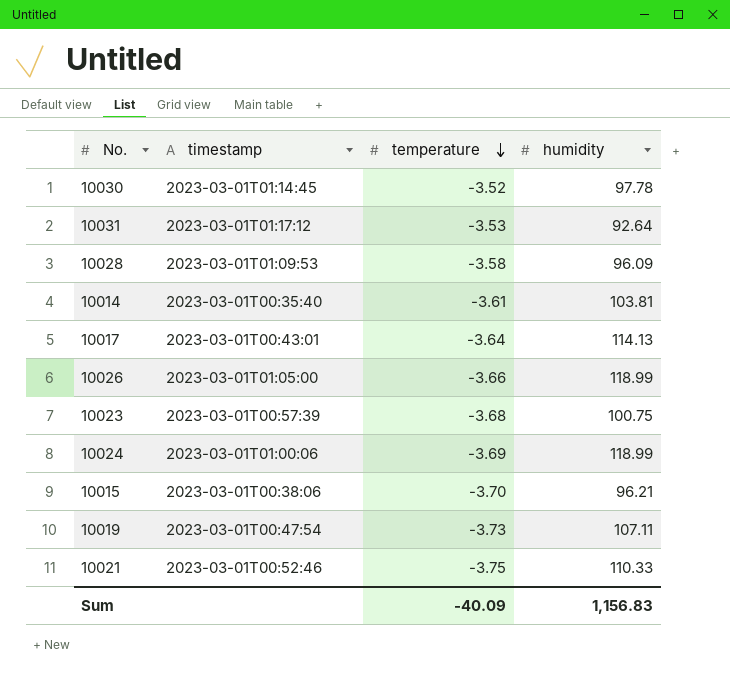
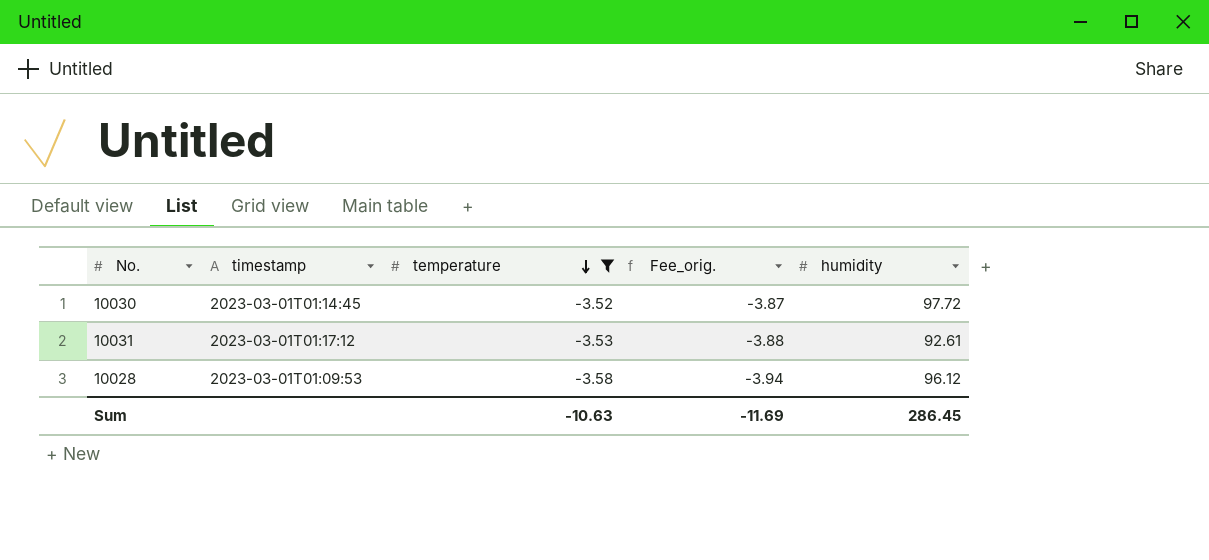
filter: none -> temperature >= -3.58
column Fee_orig. | formula: none -> [temperature] * 1.1
10030 | humidity: 97.78 -> 97.72
10031 | humidity: 92.64 -> 92.61
10028 | humidity: 96.09 -> 96.12
Sum | temperature: -40.09 -> -10.63
Sum | humidity: 1,156.83 -> 286.45

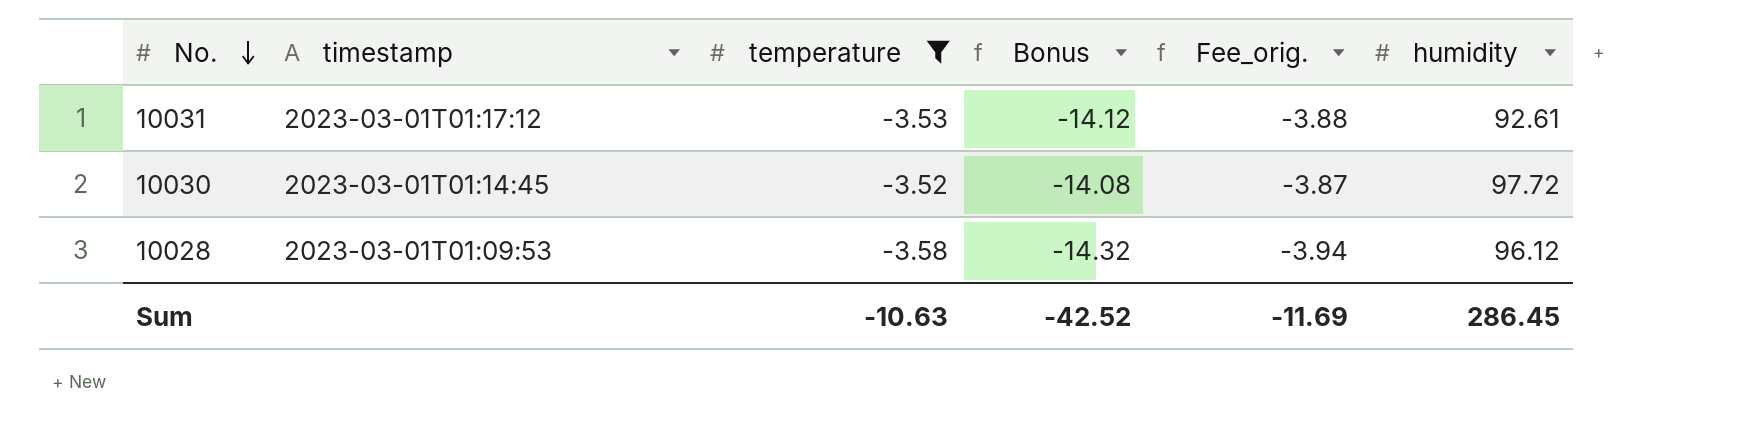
row order: temperature descending -> No. descending
column Bonus | formula: none -> [temperature] * 4

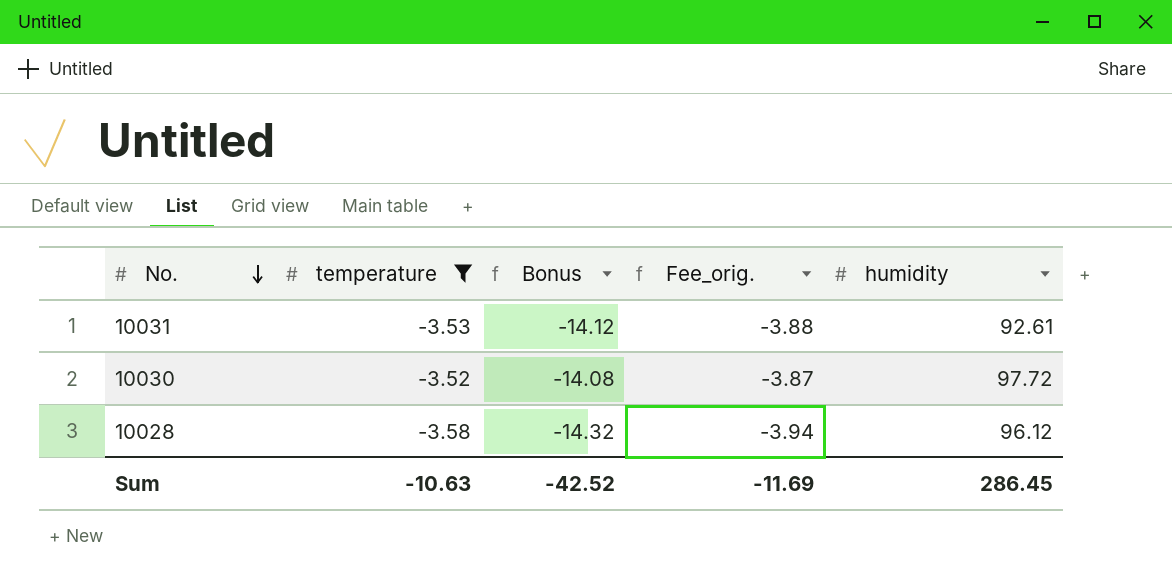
column timestamp | position: 2 -> none

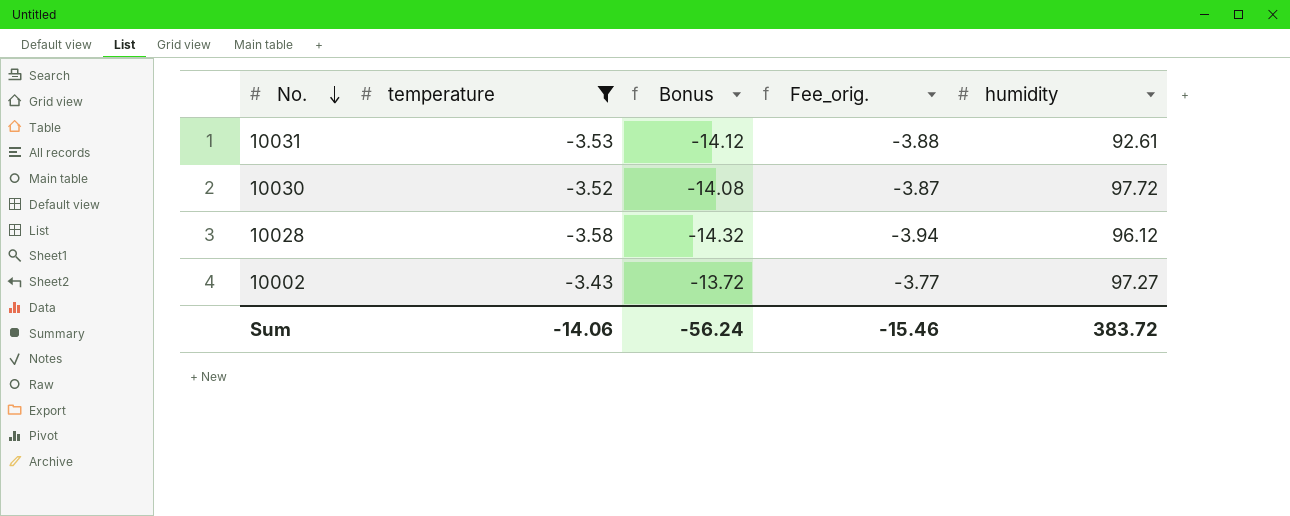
row 10002: none -> -3.43 | -13.72 | -3.77 | 97.27
Sum | temperature: -10.63 -> -14.06
Sum | Bonus: -42.52 -> -56.24
Sum | Fee_orig.: -11.69 -> -15.46
Sum | humidity: 286.45 -> 383.72

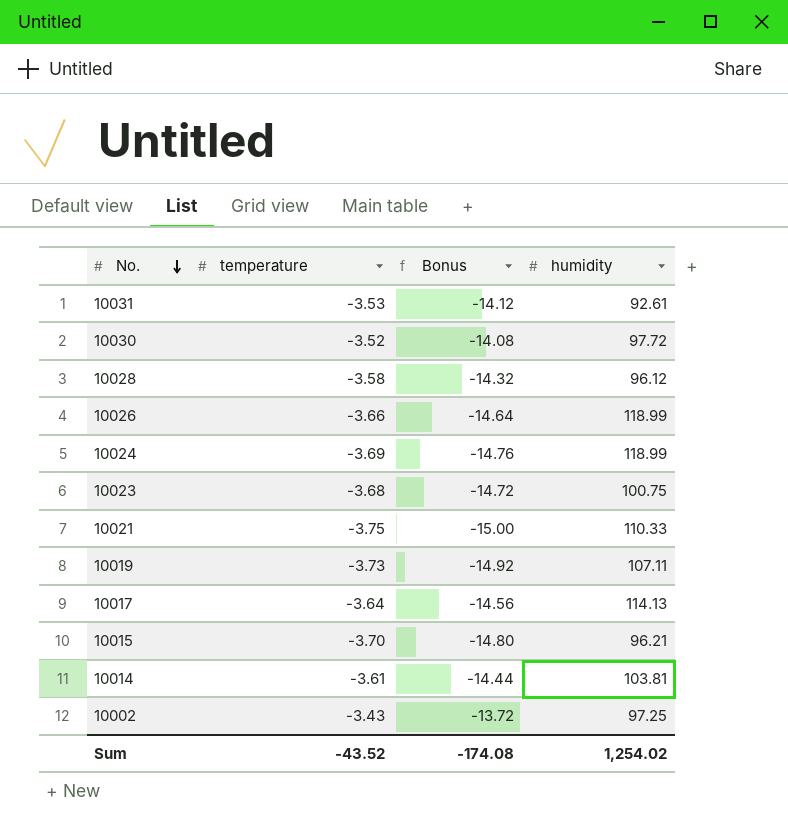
filter: temperature >= -3.58 -> none
column Fee_orig. | formula: [temperature] * 1.1 -> none
10002 | humidity: 97.27 -> 97.25
Sum | temperature: -14.06 -> -43.52
Sum | Bonus: -56.24 -> -174.08
Sum | humidity: 383.72 -> 1,254.02

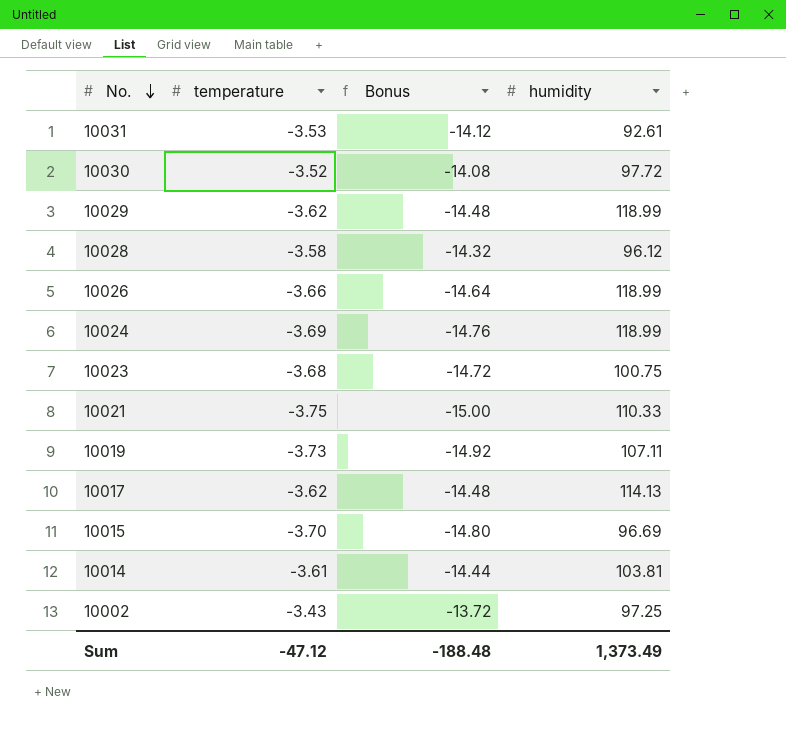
row 10029: none -> -3.62 | -14.48 | 118.99
10017 | temperature: -3.64 -> -3.62
10017 | Bonus: -14.56 -> -14.48
10015 | humidity: 96.21 -> 96.69
Sum | temperature: -43.52 -> -47.12
Sum | Bonus: -174.08 -> -188.48
Sum | humidity: 1,254.02 -> 1,373.49

